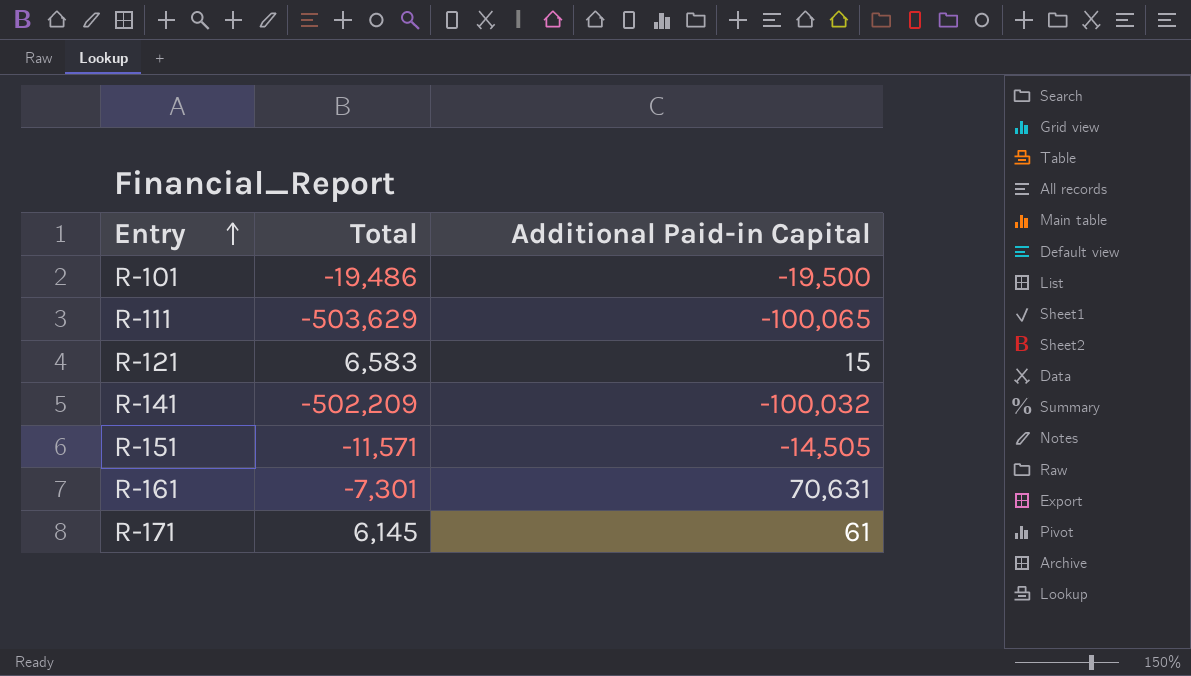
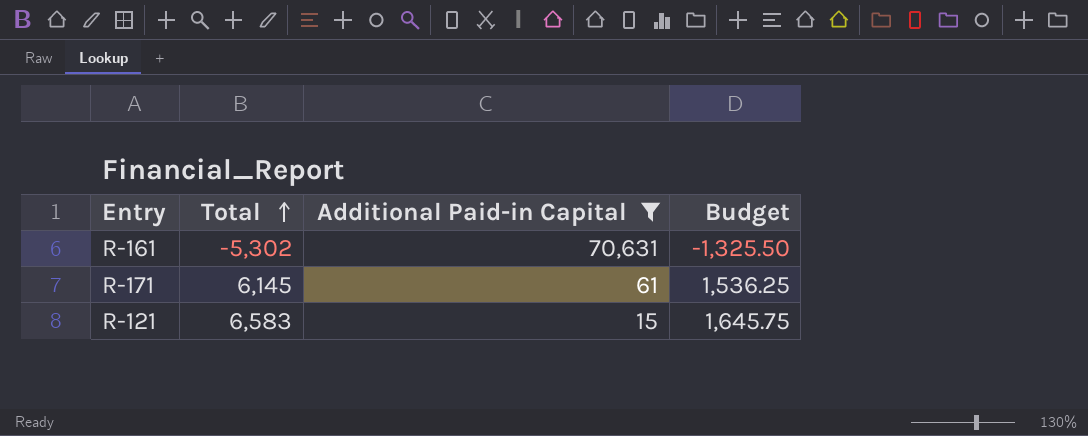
filter: none -> Additional Paid-in Capital >= 15
row order: Entry ascending -> Total ascending
column Budget | formula: none -> [Total] * 0.25
R-161 | Total: -7,301 -> -5,302

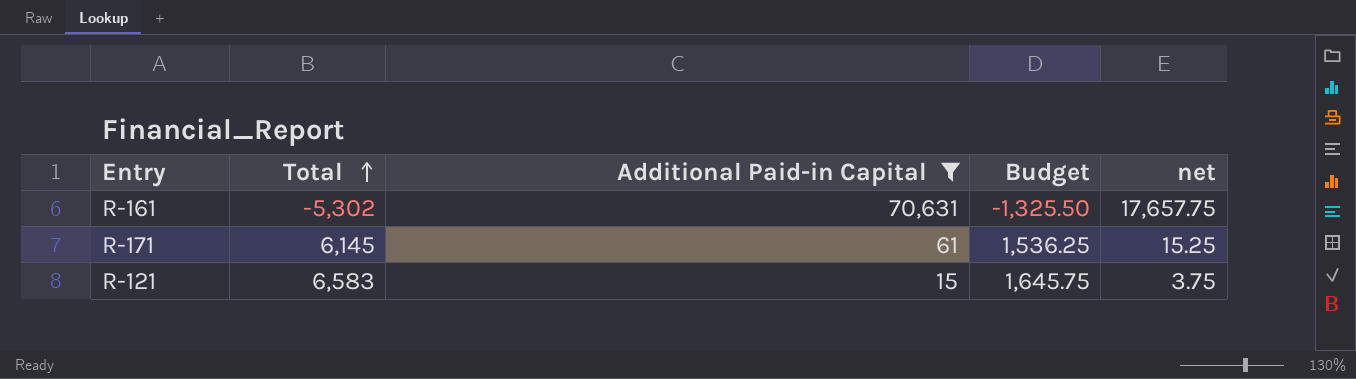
column net | formula: none -> [Additional Paid-in Capital] * 0.25

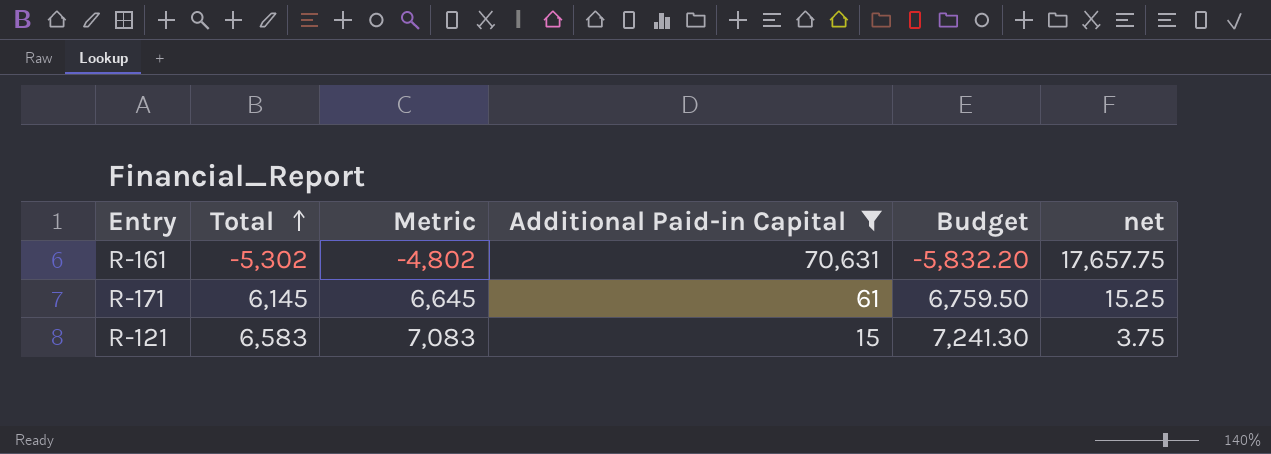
column Metric | formula: none -> [Total] + 500
column Budget | formula: [Total] * 0.25 -> [Total] * 1.1

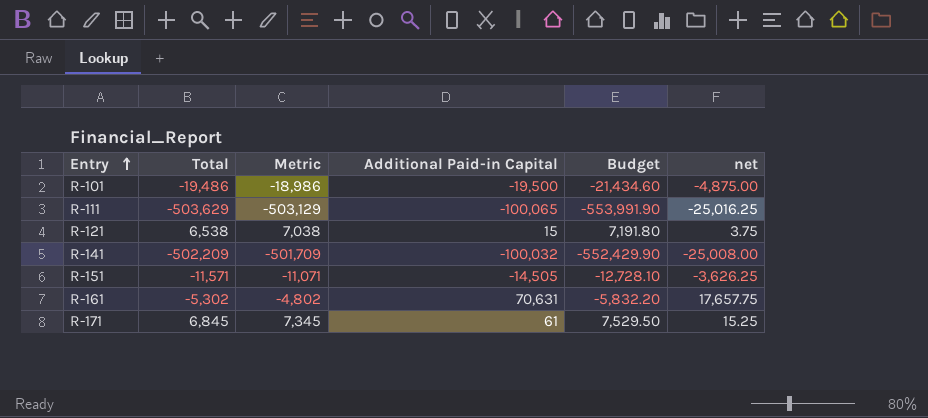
filter: Additional Paid-in Capital >= 15 -> none
row order: Total ascending -> Entry ascending
R-121 | Total: 6,583 -> 6,538
R-121 | Metric: 7,083 -> 7,038
R-121 | Budget: 7,241.30 -> 7,191.80
R-171 | Total: 6,145 -> 6,845
R-171 | Metric: 6,645 -> 7,345
R-171 | Budget: 6,759.50 -> 7,529.50

